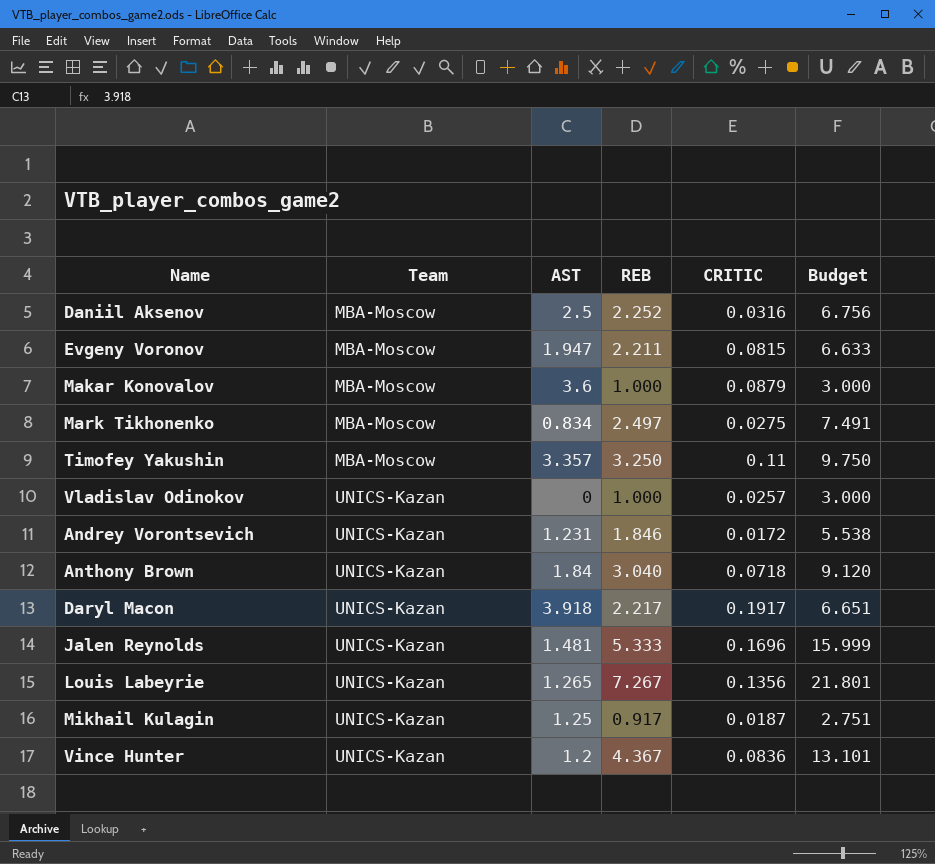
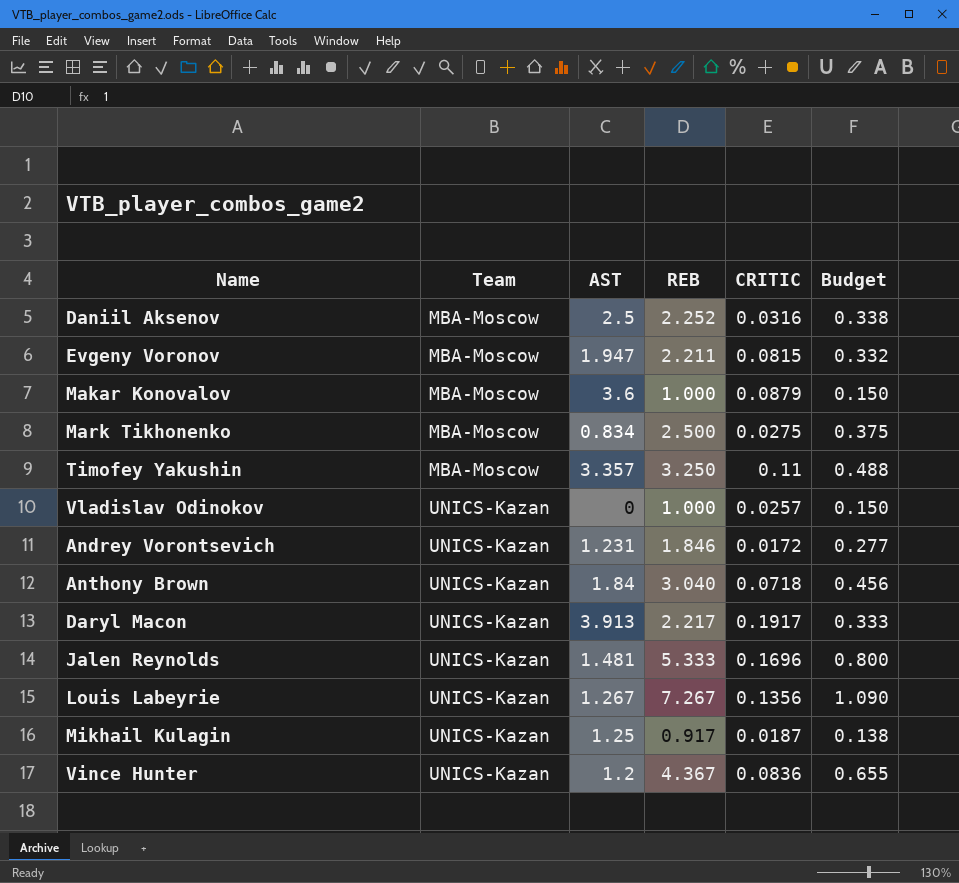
column Budget | formula: [REB] * 3 -> [REB] * 0.15
Mark Tikhonenko | REB: 2.497 -> 2.500
Daryl Macon | AST: 3.918 -> 3.913
Louis Labeyrie | AST: 1.265 -> 1.267

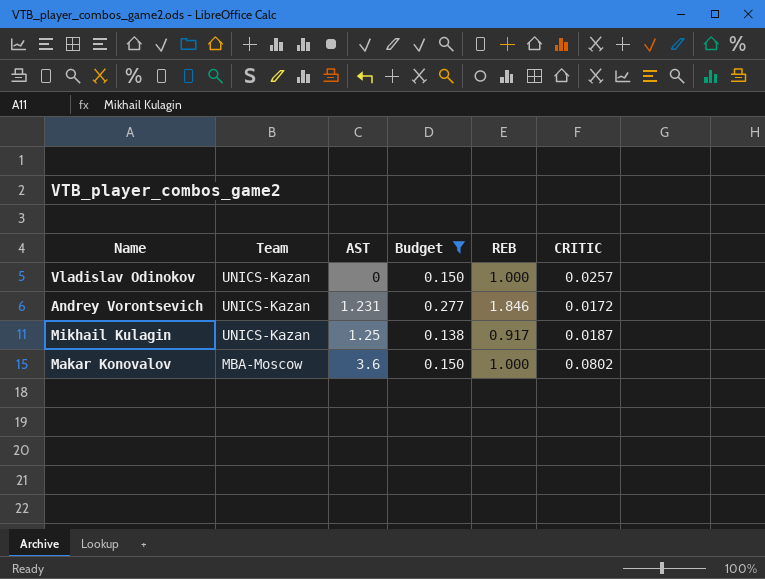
filter: none -> Budget <= 0.277
row order: Team ascending -> Team descending
column Budget | position: 6 -> 4
Makar Konovalov | CRITIC: 0.0879 -> 0.0802

